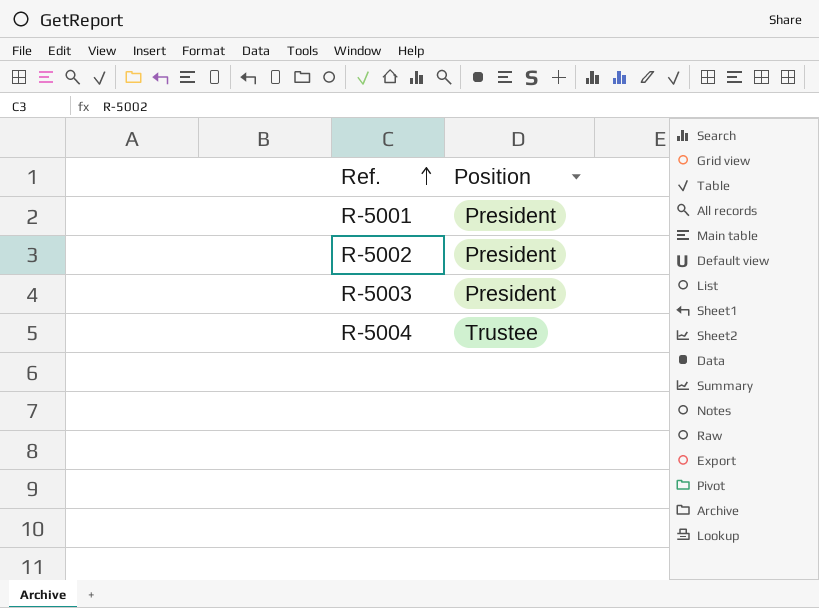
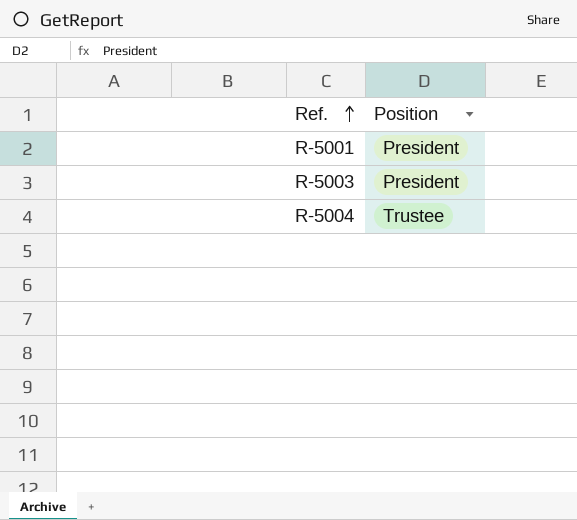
row R-5002: President -> none

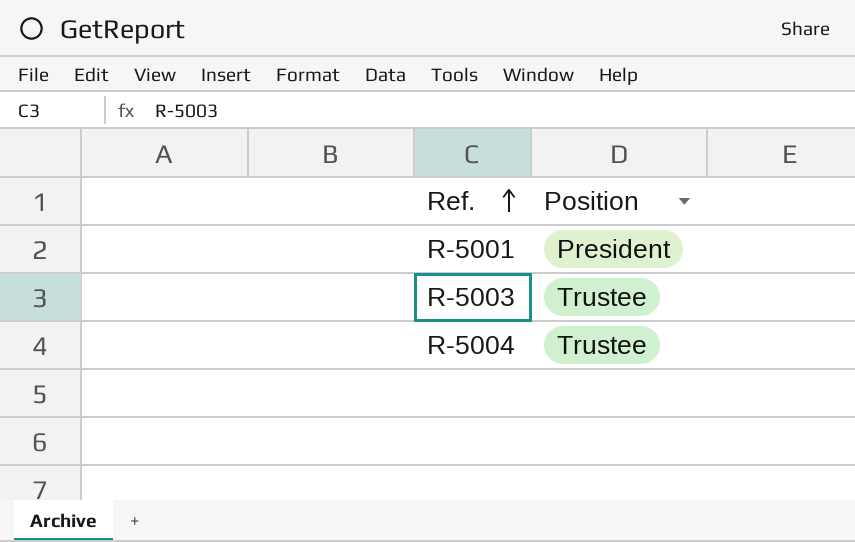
R-5003 | Position: President -> Trustee

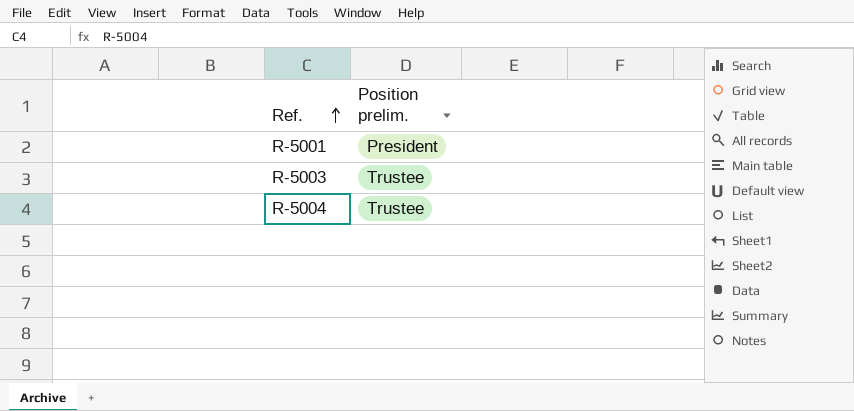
column name: Position -> Position prelim.

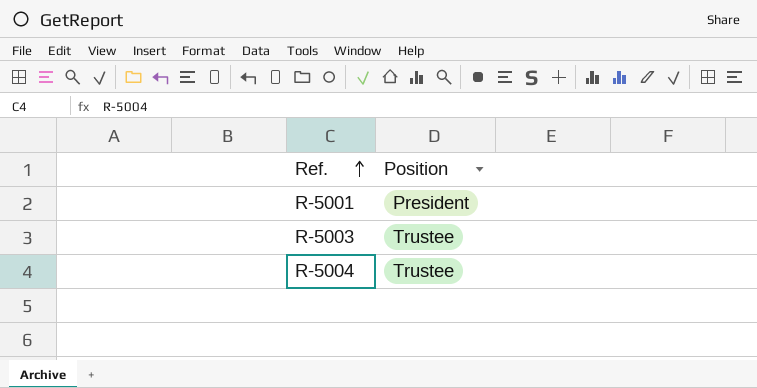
column name: Position prelim. -> Position

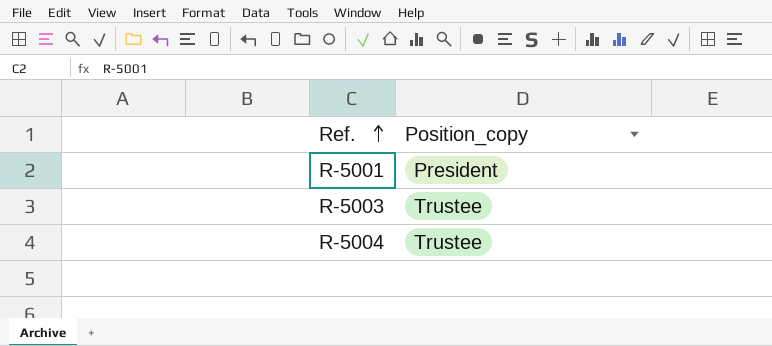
column name: Position -> Position_copy

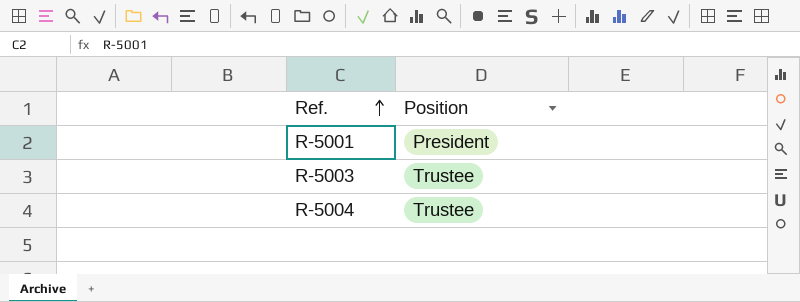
column name: Position_copy -> Position

